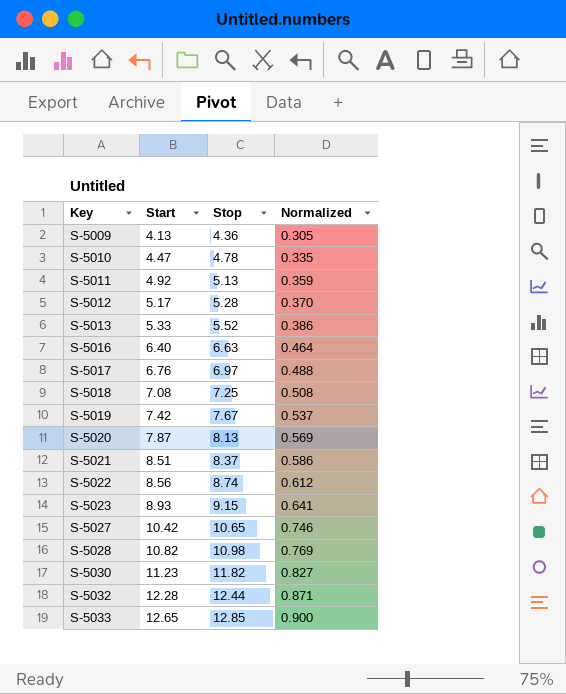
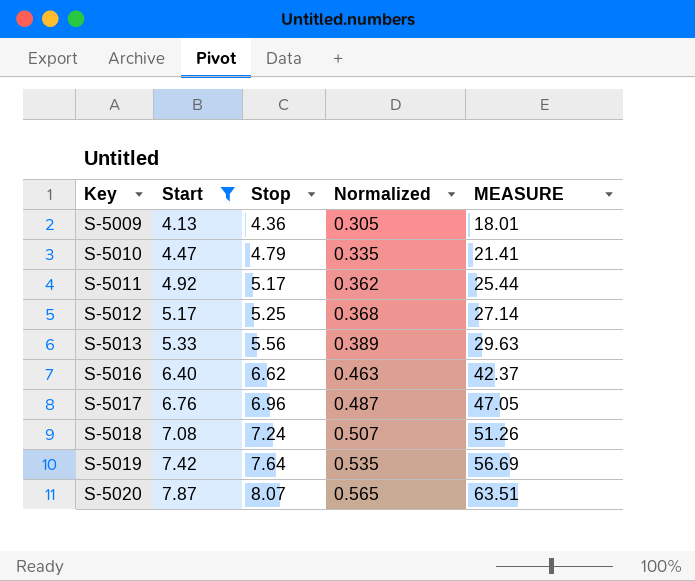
filter: none -> Start <= 7.87
column MEASURE | formula: none -> [Start] * [Stop]
S-5010 | Stop: 4.78 -> 4.79
S-5011 | Stop: 5.13 -> 5.17
S-5011 | Normalized: 0.359 -> 0.362
S-5012 | Stop: 5.28 -> 5.25
S-5012 | Normalized: 0.370 -> 0.368
S-5013 | Stop: 5.52 -> 5.56
S-5013 | Normalized: 0.386 -> 0.389
S-5016 | Stop: 6.63 -> 6.62
S-5016 | Normalized: 0.464 -> 0.463
S-5017 | Stop: 6.97 -> 6.96
S-5017 | Normalized: 0.488 -> 0.487
S-5018 | Stop: 7.25 -> 7.24
S-5018 | Normalized: 0.508 -> 0.507
S-5019 | Stop: 7.67 -> 7.64
S-5019 | Normalized: 0.537 -> 0.535
S-5020 | Stop: 8.13 -> 8.07
S-5020 | Normalized: 0.569 -> 0.565

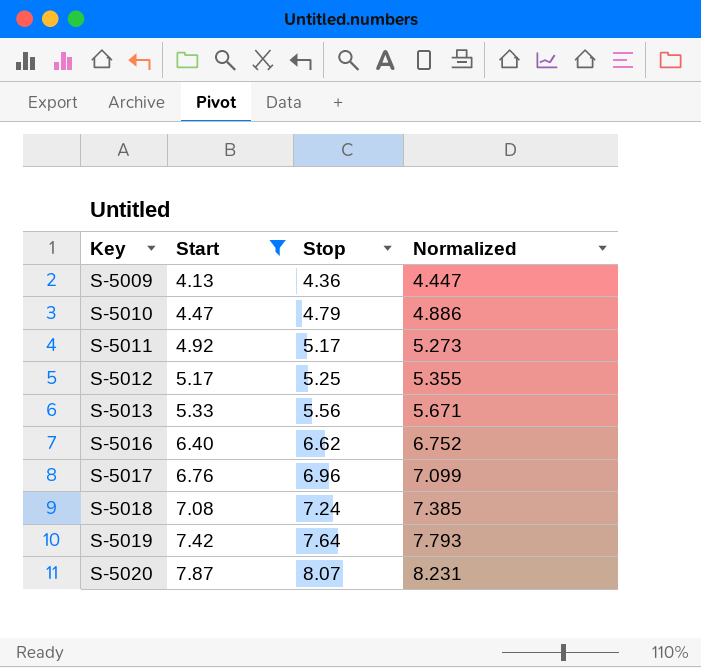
column MEASURE | formula: [Start] * [Stop] -> none
column Normalized | formula: [Stop] * 0.07 -> [Stop] * 1.02

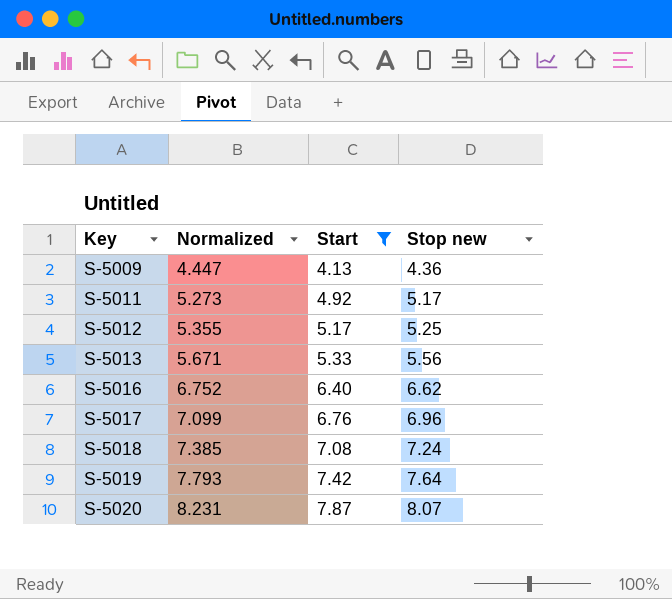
column Normalized | position: 4 -> 2
column name: Stop -> Stop new
row S-5010: 4.47 | 4.79 | 4.886 -> none

